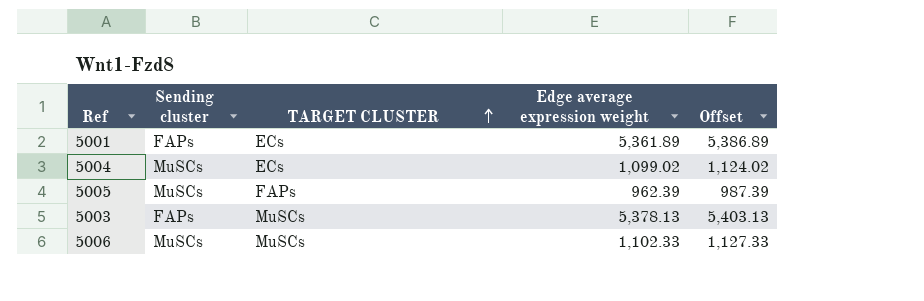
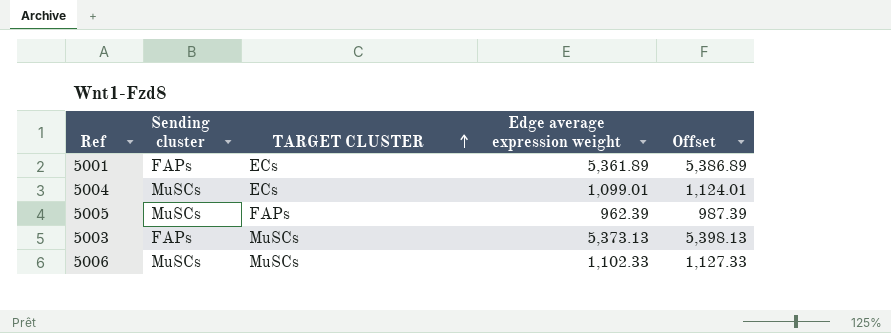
5004 | Edge average expression weight: 1,099.02 -> 1,099.01
5004 | Offset: 1,124.02 -> 1,124.01
5003 | Edge average expression weight: 5,378.13 -> 5,373.13
5003 | Offset: 5,403.13 -> 5,398.13

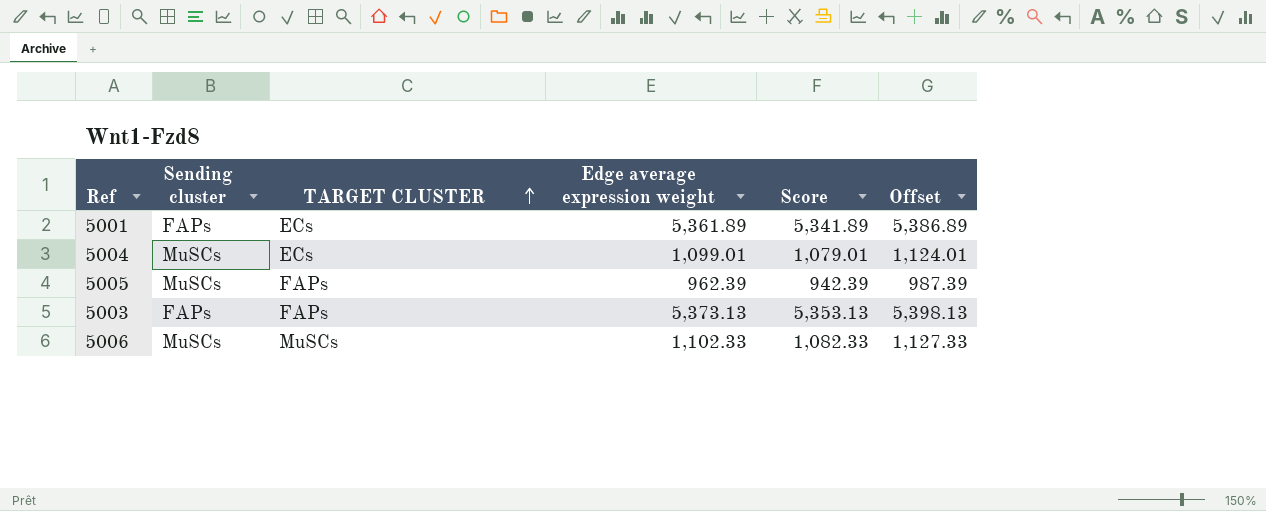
column Score | formula: none -> [Edge average expression weight] - 20
5003 | TARGET CLUSTER: MuSCs -> FAPs

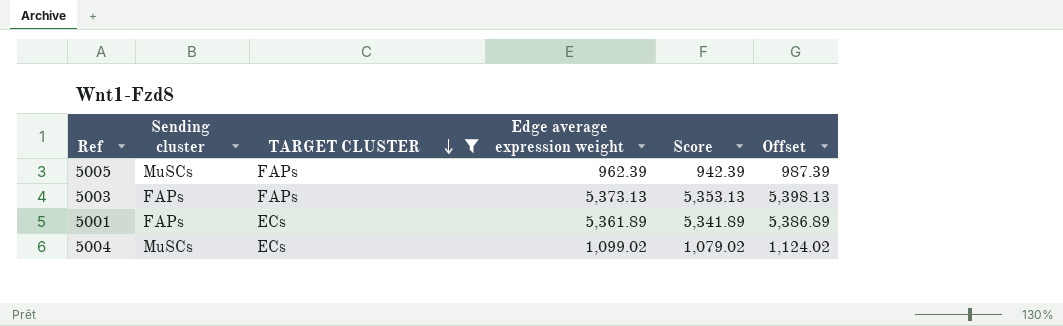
filter: none -> TARGET CLUSTER != MuSCs
row order: TARGET CLUSTER ascending -> TARGET CLUSTER descending
5004 | Edge average expression weight: 1,099.01 -> 1,099.02
5004 | Score: 1,079.01 -> 1,079.02
5004 | Offset: 1,124.01 -> 1,124.02

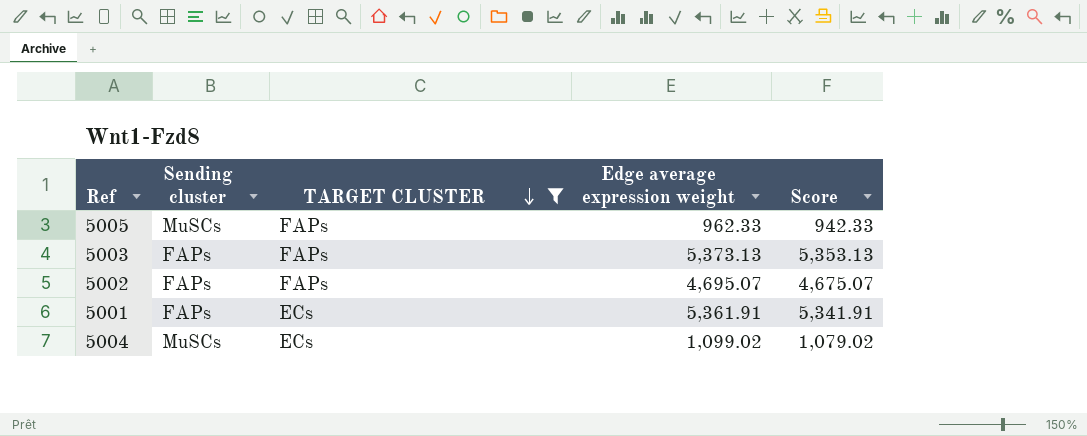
column Offset | formula: [Edge average expression weight] + 25 -> none
5005 | Edge average expression weight: 962.39 -> 962.33
5005 | Score: 942.39 -> 942.33
row 5002: none -> FAPs | FAPs | 4,695.07 | 4,675.07
5001 | Edge average expression weight: 5,361.89 -> 5,361.91
5001 | Score: 5,341.89 -> 5,341.91

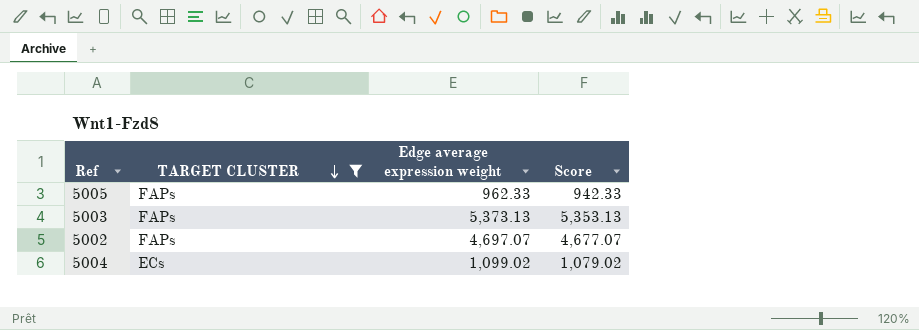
column Sending cluster | position: 2 -> none
row 5001: FAPs | ECs | 5,361.91 | 5,341.91 -> none
5002 | Edge average expression weight: 4,695.07 -> 4,697.07
5002 | Score: 4,675.07 -> 4,677.07

